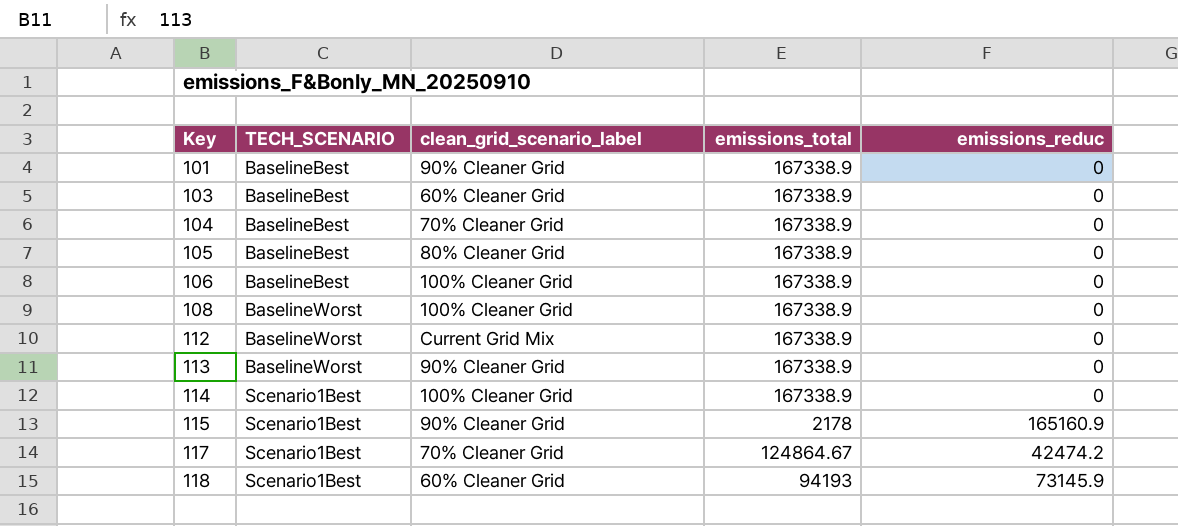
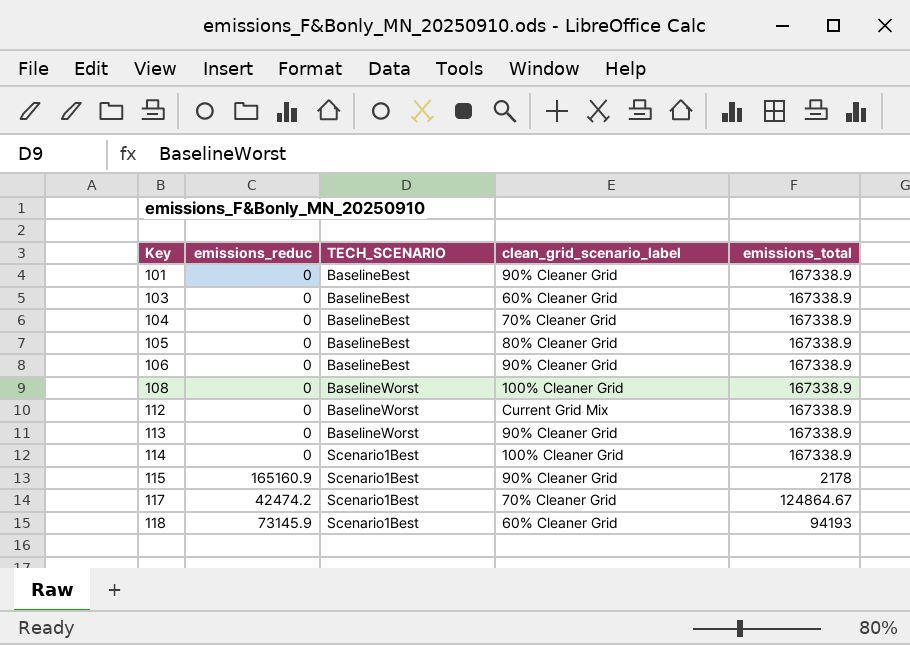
column emissions_reduc | position: 5 -> 2
106 | clean_grid_scenario_label: 100% Cleaner Grid -> 90% Cleaner Grid

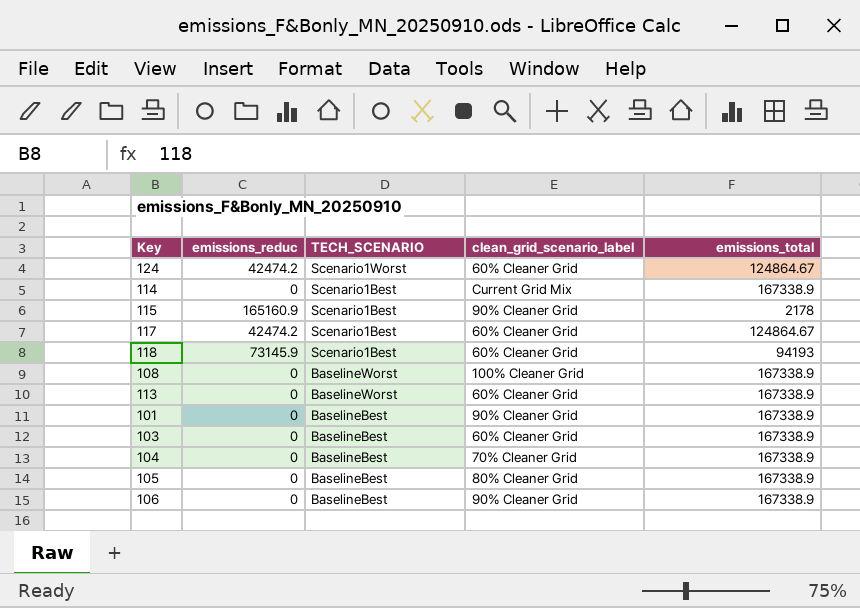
row order: Key ascending -> TECH_SCENARIO descending
row 112: 0 | BaselineWorst | Current Grid Mix | 167338.9 -> none
row 124: none -> 42474.2 | Scenario1Worst | 60% Cleaner Grid | 124864.67
114 | clean_grid_scenario_label: 100% Cleaner Grid -> Current Grid Mix
117 | clean_grid_scenario_label: 70% Cleaner Grid -> 60% Cleaner Grid
113 | clean_grid_scenario_label: 90% Cleaner Grid -> 60% Cleaner Grid

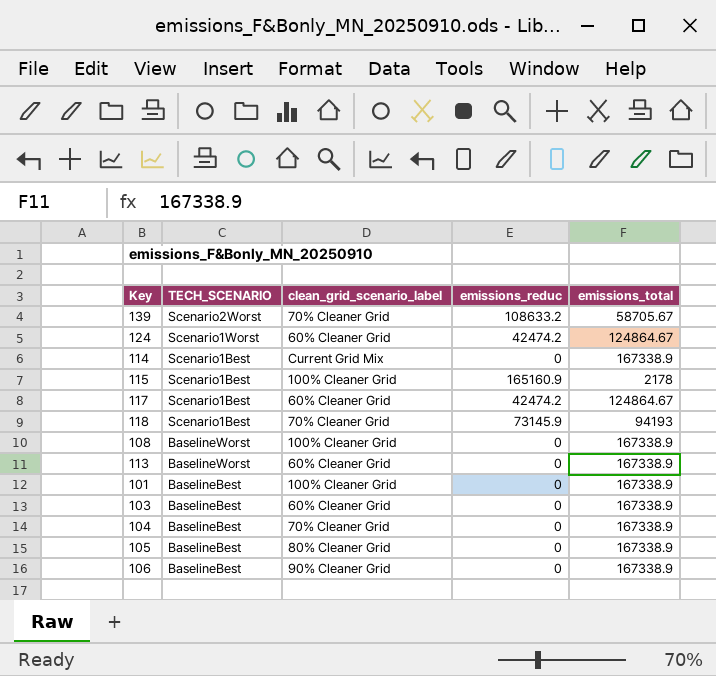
column emissions_reduc | position: 2 -> 4
row 139: none -> Scenario2Worst | 70% Cleaner Grid | 108633.2 | 58705.67
115 | clean_grid_scenario_label: 90% Cleaner Grid -> 100% Cleaner Grid
118 | clean_grid_scenario_label: 60% Cleaner Grid -> 70% Cleaner Grid
101 | clean_grid_scenario_label: 90% Cleaner Grid -> 100% Cleaner Grid

